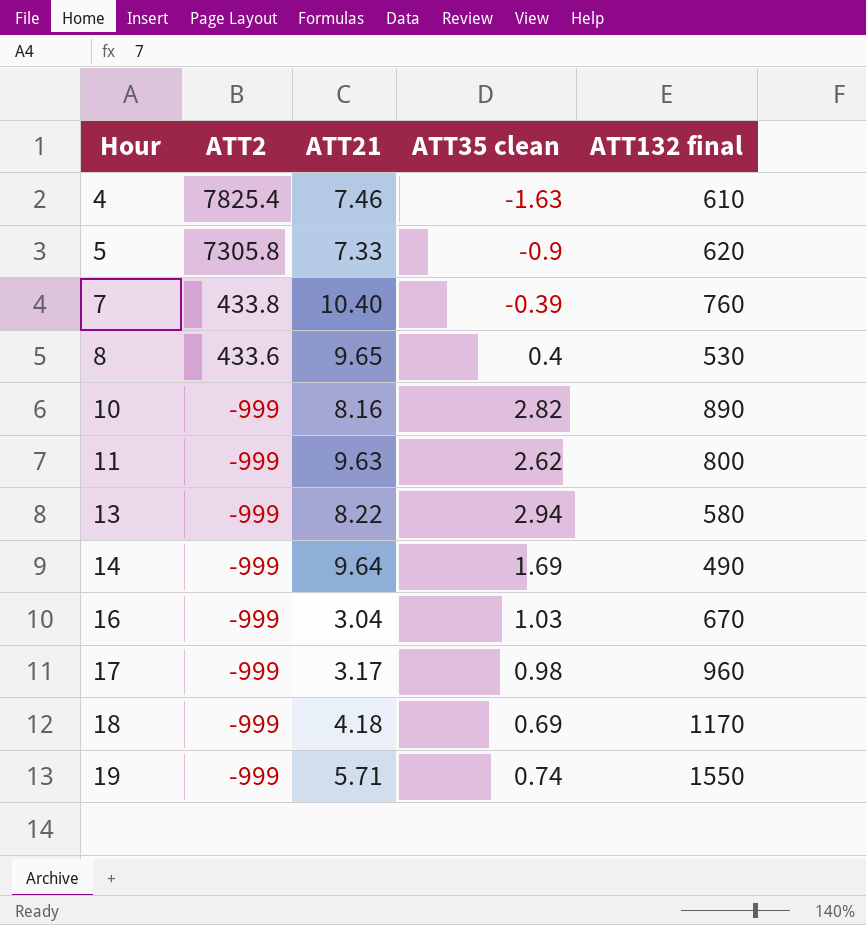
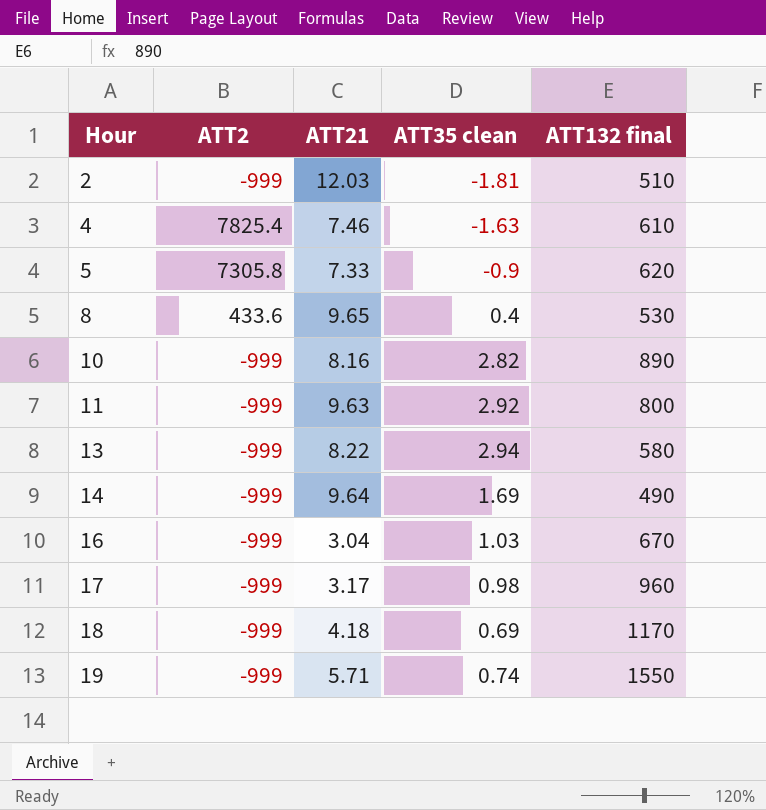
row 7: 433.8 | 10.40 | -0.39 | 760 -> none
row 2: none -> -999 | 12.03 | -1.81 | 510
11 | ATT35 clean: 2.62 -> 2.92

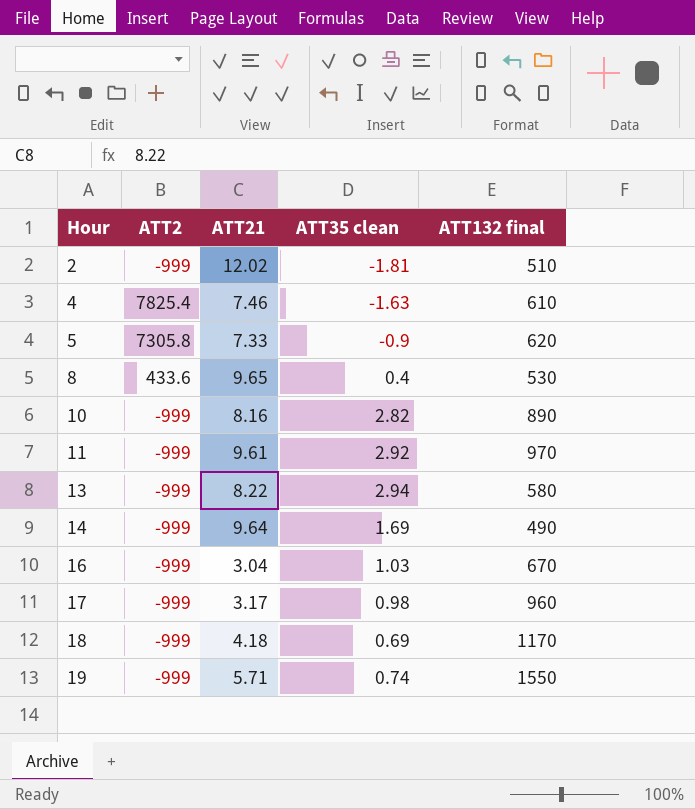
2 | ATT21: 12.03 -> 12.02
11 | ATT21: 9.63 -> 9.61
11 | ATT132 final: 800 -> 970

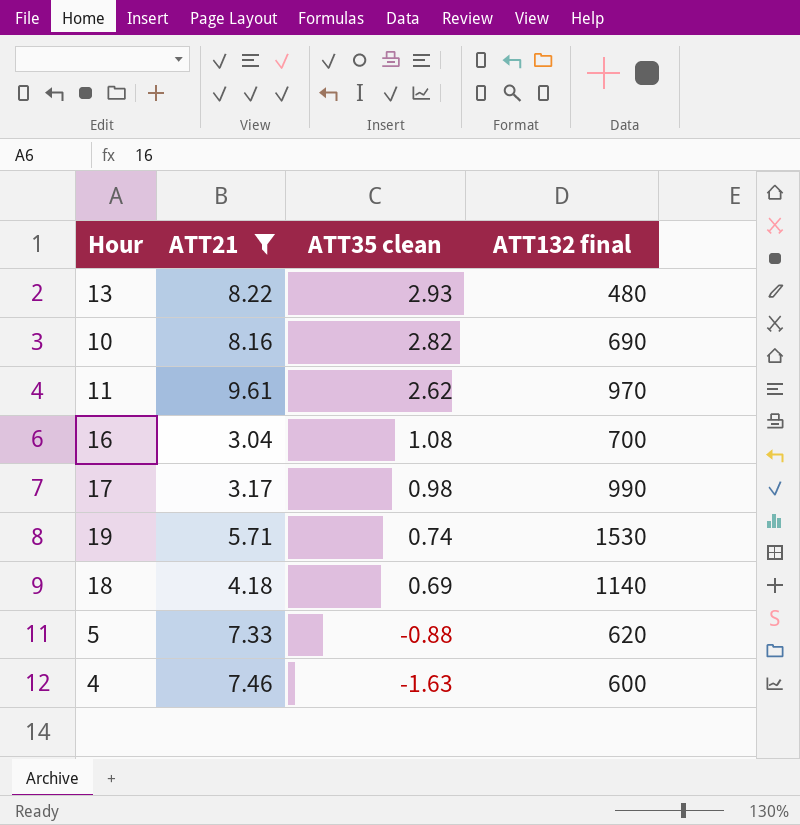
filter: none -> ATT21 <= 9.61
row order: Hour ascending -> ATT35 clean descending
column ATT2 | position: 2 -> none
13 | ATT35 clean: 2.94 -> 2.93
13 | ATT132 final: 580 -> 480
10 | ATT132 final: 890 -> 690
11 | ATT35 clean: 2.92 -> 2.62
16 | ATT35 clean: 1.03 -> 1.08
16 | ATT132 final: 670 -> 700
17 | ATT132 final: 960 -> 990
19 | ATT132 final: 1550 -> 1530
18 | ATT132 final: 1170 -> 1140
5 | ATT35 clean: -0.9 -> -0.88
4 | ATT132 final: 610 -> 600

